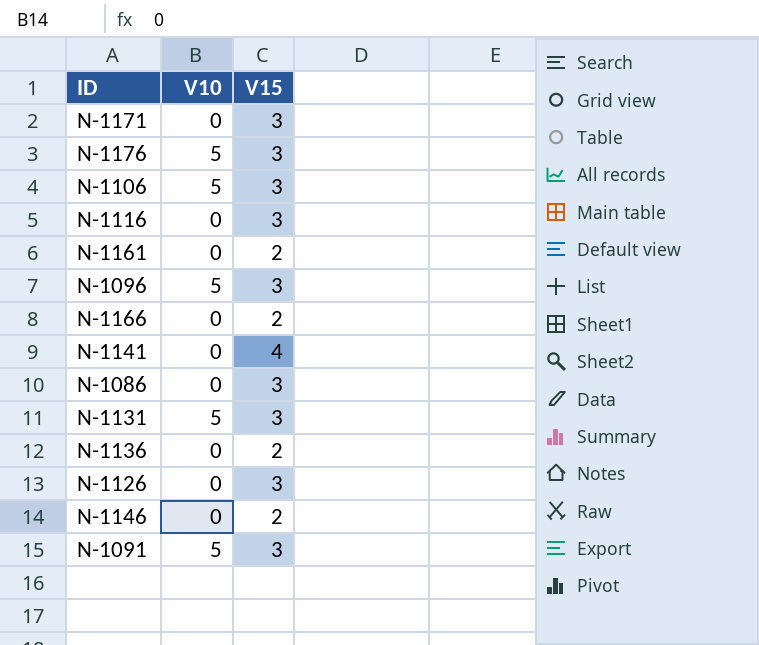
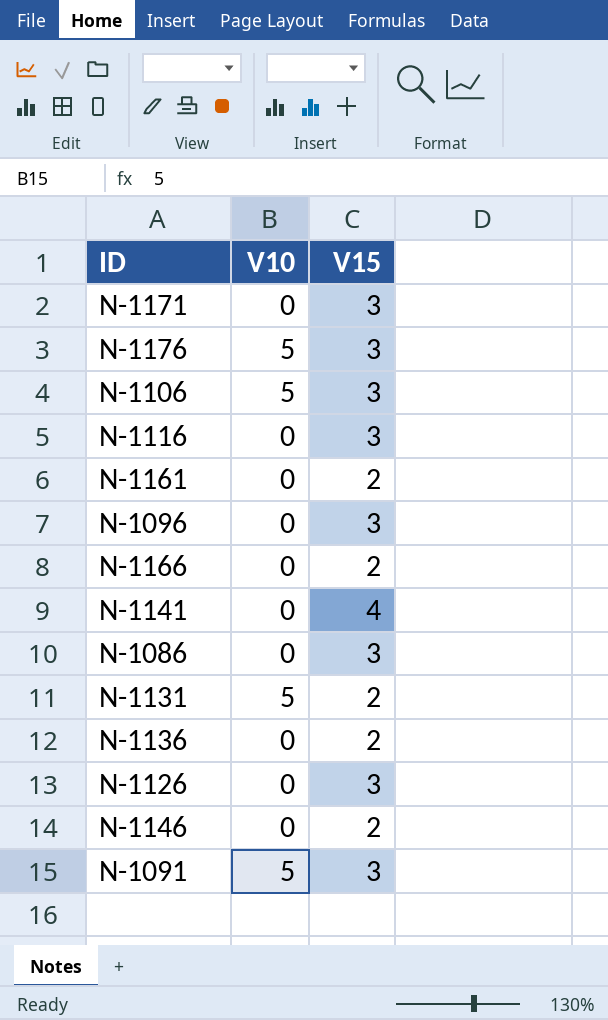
N-1096 | V10: 5 -> 0
N-1131 | V15: 3 -> 2

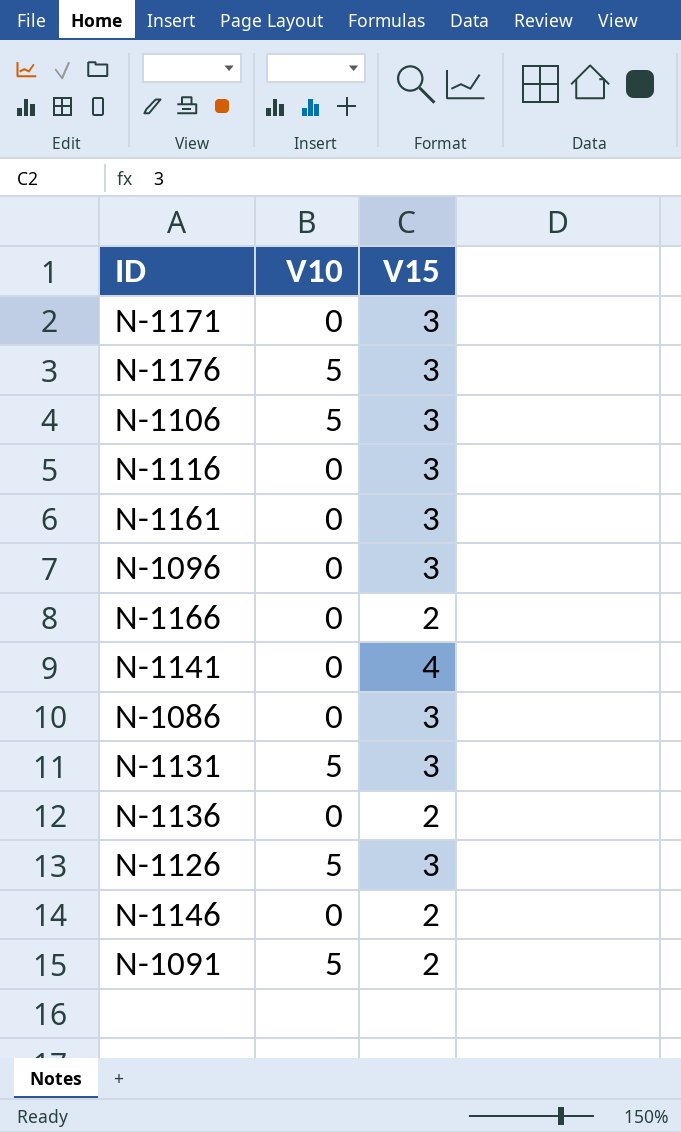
N-1161 | V15: 2 -> 3
N-1131 | V15: 2 -> 3
N-1126 | V10: 0 -> 5
N-1091 | V15: 3 -> 2

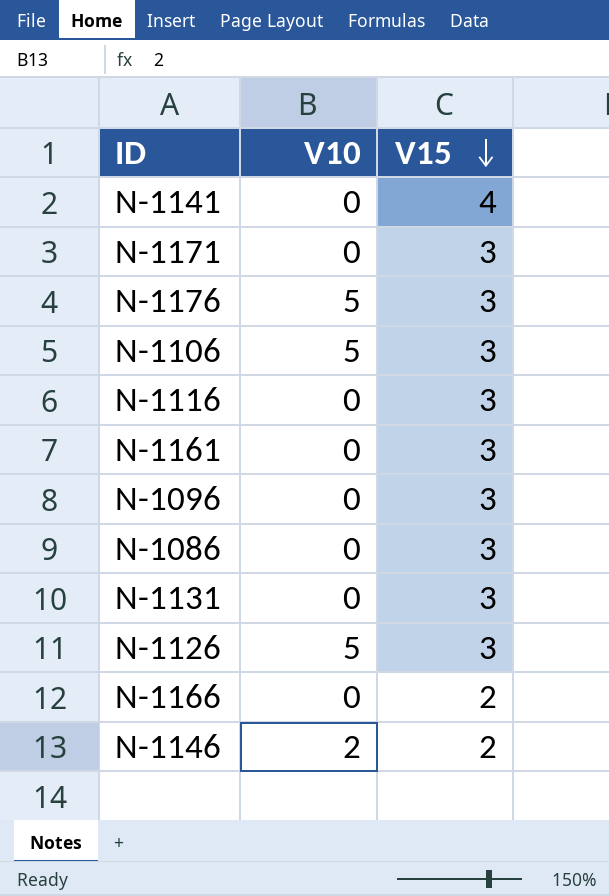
row order: none -> V15 descending
row N-1136: 0 | 2 -> none
row N-1091: 5 | 2 -> none
N-1131 | V10: 5 -> 0
N-1146 | V10: 0 -> 2

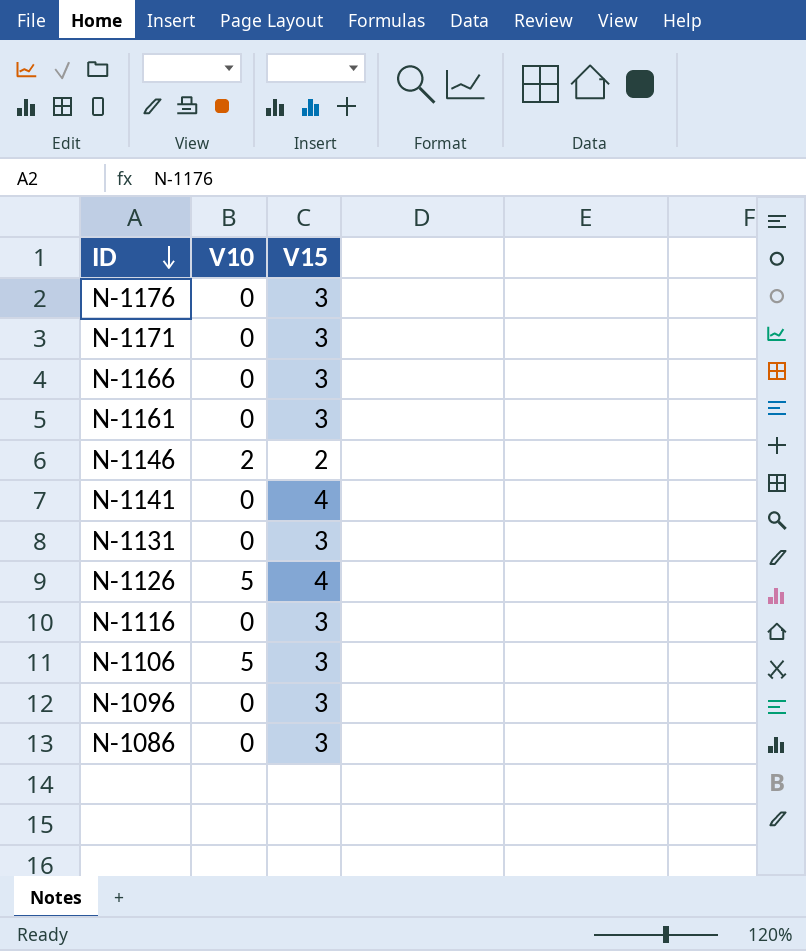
row order: V15 descending -> ID descending
N-1176 | V10: 5 -> 0
N-1166 | V15: 2 -> 3
N-1126 | V15: 3 -> 4

